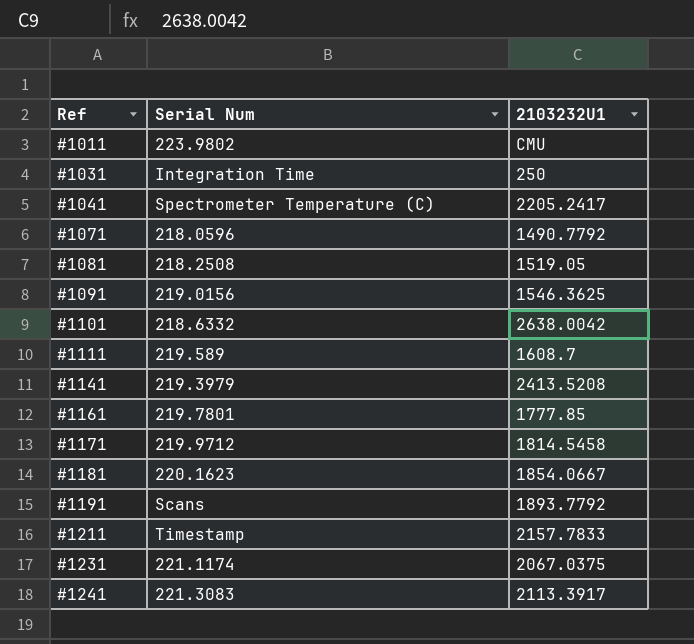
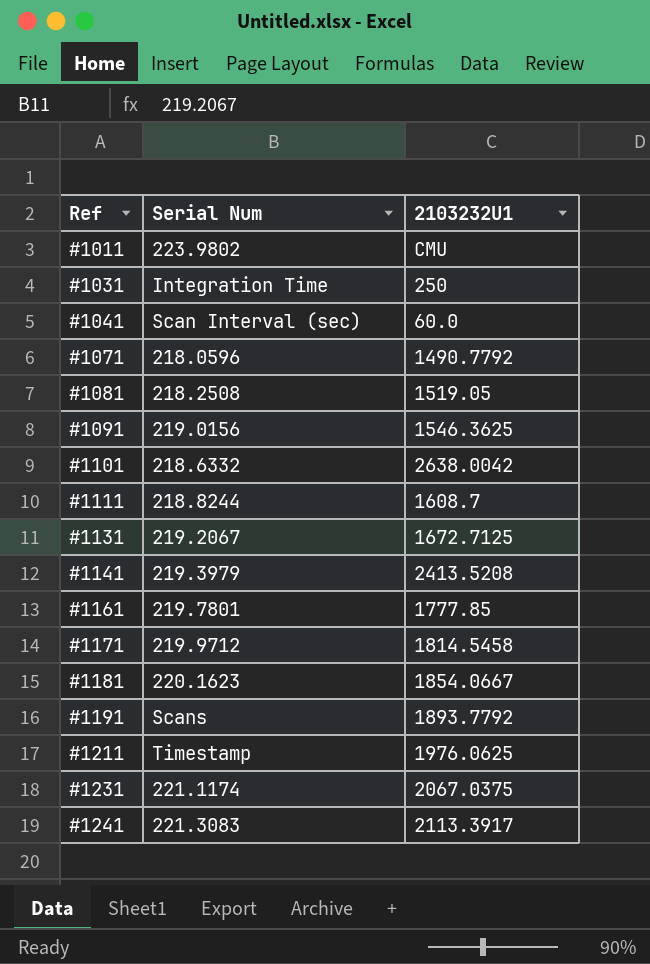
#1041 | Serial Num: Spectrometer Temperature (C) -> Scan Interval (sec)
#1041 | 2103232U1: 2205.2417 -> 60.0
#1111 | Serial Num: 219.589 -> 218.8244
row #1131: none -> 219.2067 | 1672.7125
#1211 | 2103232U1: 2157.7833 -> 1976.0625

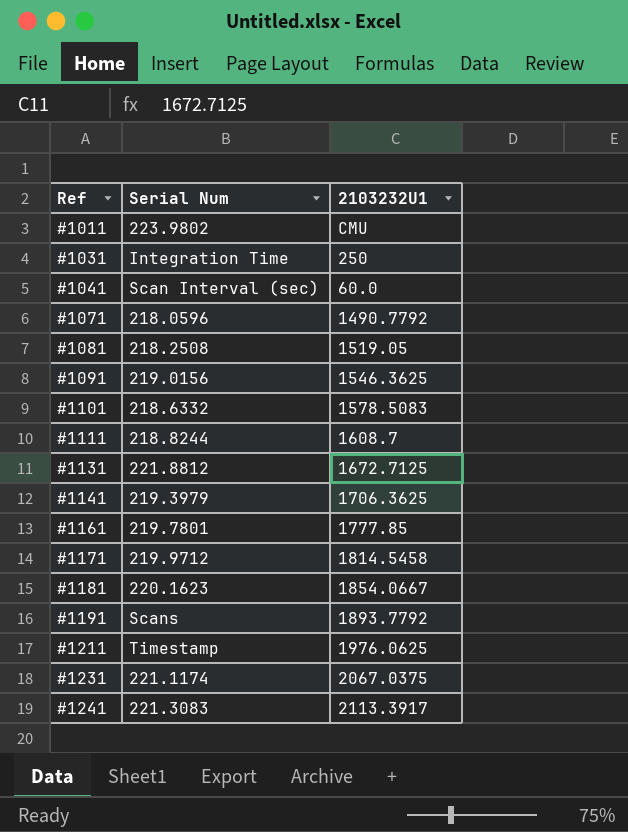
#1101 | 2103232U1: 2638.0042 -> 1578.5083
#1131 | Serial Num: 219.2067 -> 221.8812
#1141 | 2103232U1: 2413.5208 -> 1706.3625

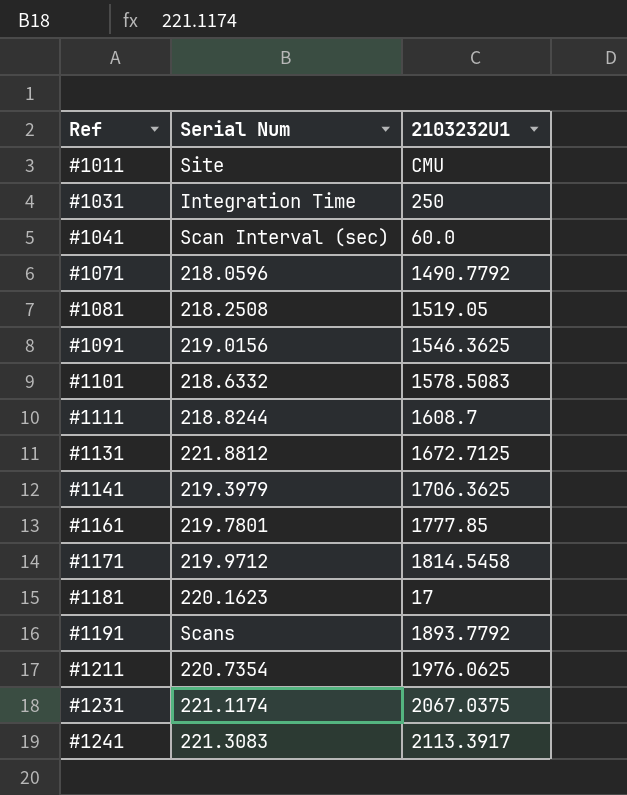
#1011 | Serial Num: 223.9802 -> Site
#1181 | 2103232U1: 1854.0667 -> 17
#1211 | Serial Num: Timestamp -> 220.7354

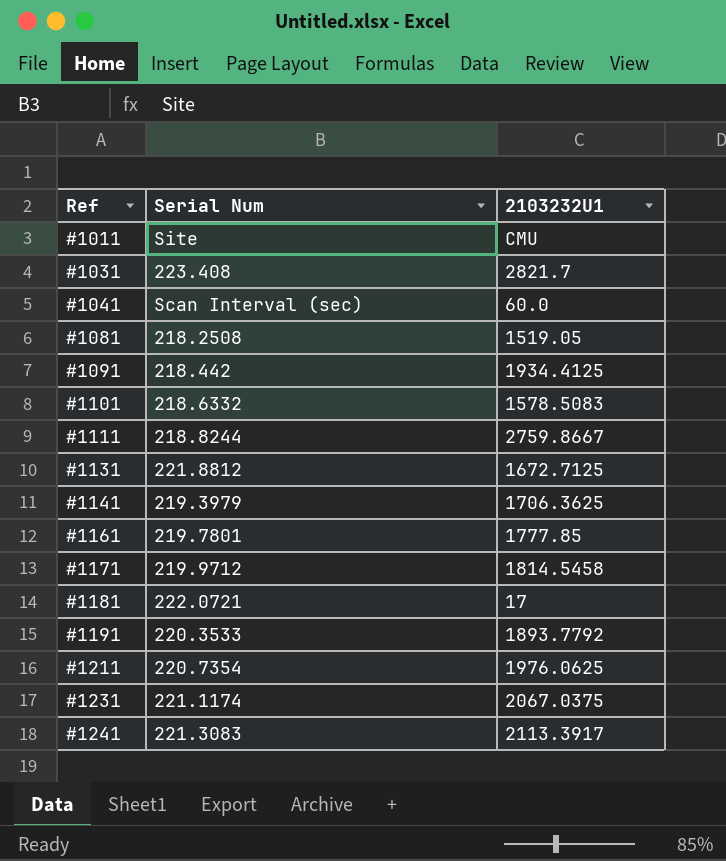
row #1071: 218.0596 | 1490.7792 -> none
#1031 | Serial Num: Integration Time -> 223.408
#1031 | 2103232U1: 250 -> 2821.7
#1091 | Serial Num: 219.0156 -> 218.442
#1091 | 2103232U1: 1546.3625 -> 1934.4125
#1111 | 2103232U1: 1608.7 -> 2759.8667
#1181 | Serial Num: 220.1623 -> 222.0721
#1191 | Serial Num: Scans -> 220.3533

